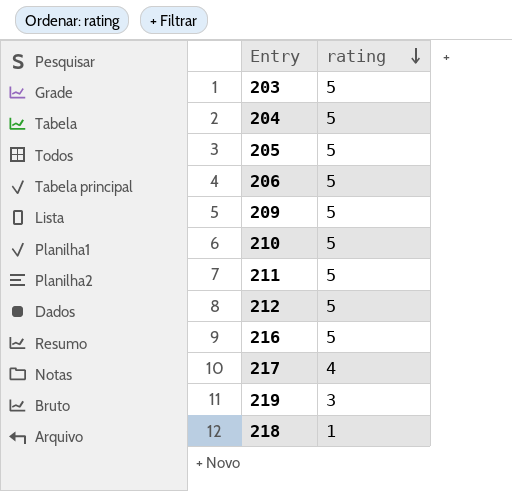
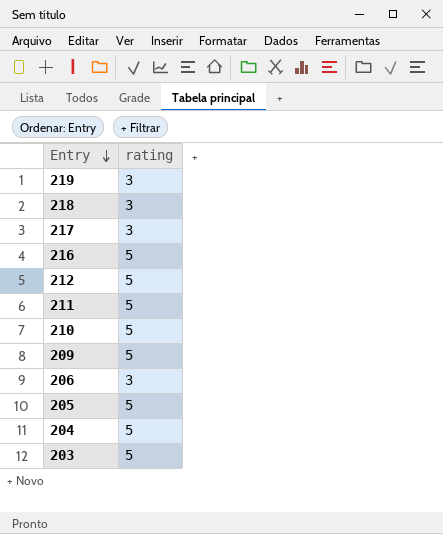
row order: rating descending -> Entry descending
218 | rating: 1 -> 3
217 | rating: 4 -> 3
206 | rating: 5 -> 3

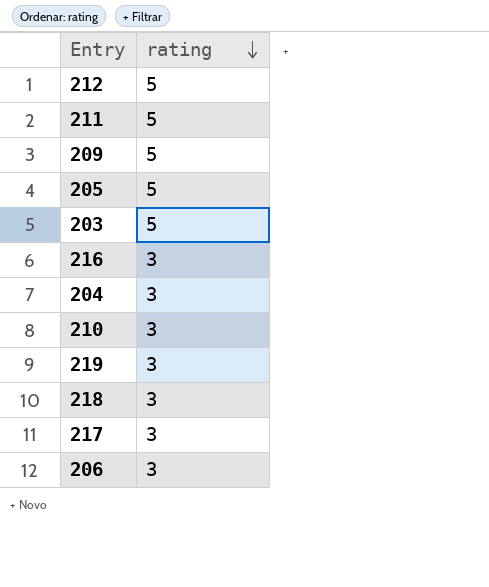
row order: Entry descending -> rating descending
216 | rating: 5 -> 3
204 | rating: 5 -> 3
210 | rating: 5 -> 3

